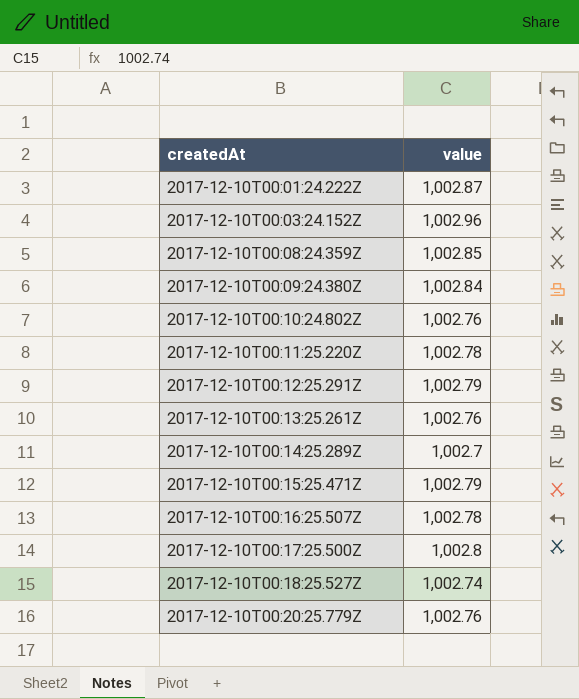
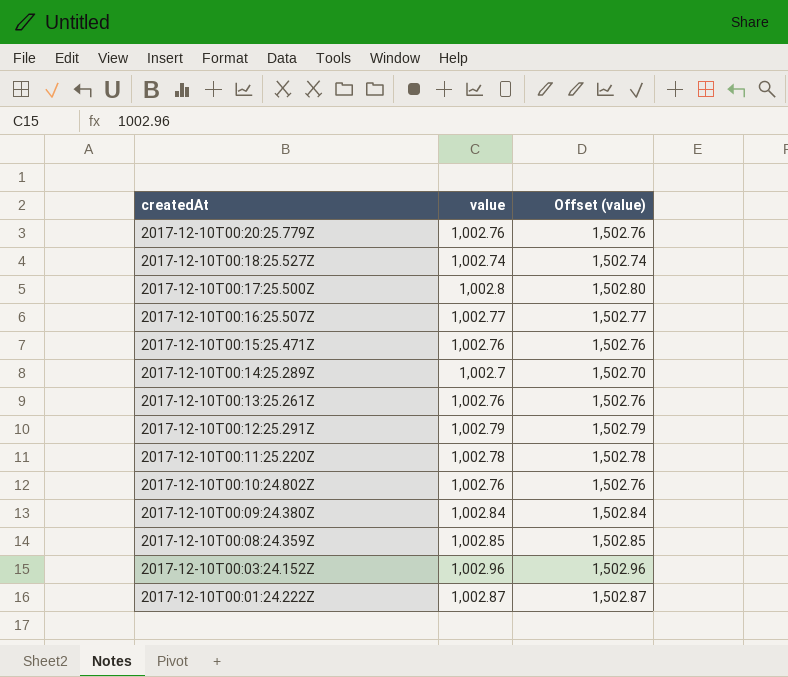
row order: createdAt ascending -> createdAt descending
column Offset (value) | formula: none -> [value] + 500
2017-12-10T00:16:25.507Z | value: 1,002.78 -> 1,002.77
2017-12-10T00:15:25.471Z | value: 1,002.79 -> 1,002.76

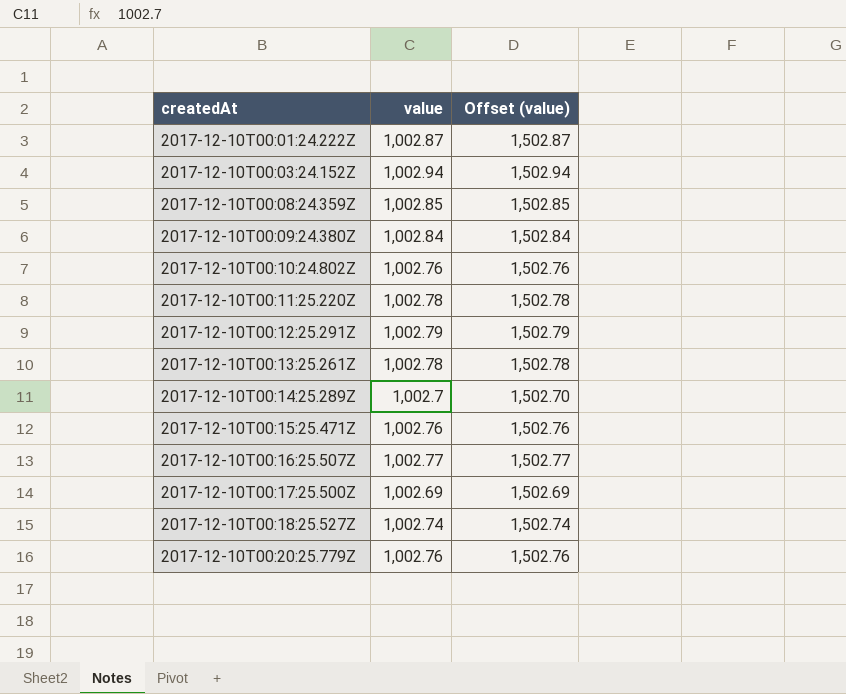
row order: createdAt descending -> createdAt ascending
2017-12-10T00:03:24.152Z | value: 1,002.96 -> 1,002.94
2017-12-10T00:03:24.152Z | Offset (value): 1,502.96 -> 1,502.94
2017-12-10T00:13:25.261Z | value: 1,002.76 -> 1,002.78
2017-12-10T00:13:25.261Z | Offset (value): 1,502.76 -> 1,502.78
2017-12-10T00:17:25.500Z | value: 1,002.8 -> 1,002.69
2017-12-10T00:17:25.500Z | Offset (value): 1,502.80 -> 1,502.69

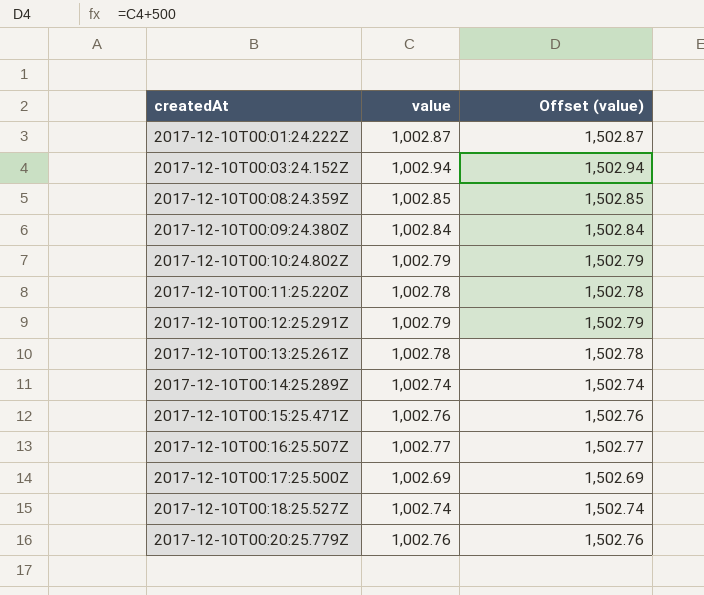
2017-12-10T00:10:24.802Z | value: 1,002.76 -> 1,002.79
2017-12-10T00:10:24.802Z | Offset (value): 1,502.76 -> 1,502.79
2017-12-10T00:14:25.289Z | value: 1,002.7 -> 1,002.74
2017-12-10T00:14:25.289Z | Offset (value): 1,502.70 -> 1,502.74

